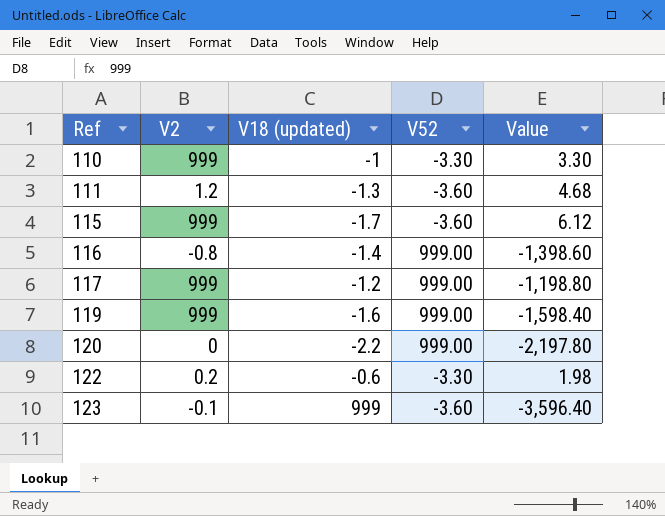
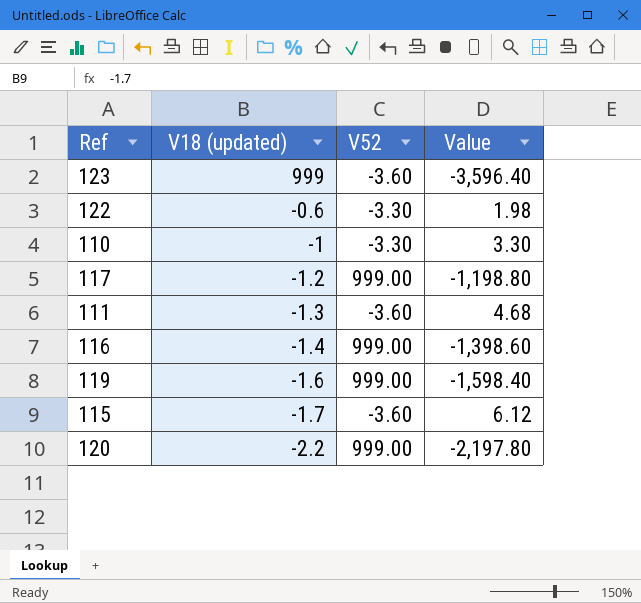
row order: Ref ascending -> V18 (updated) descending
column V2 | position: 2 -> none

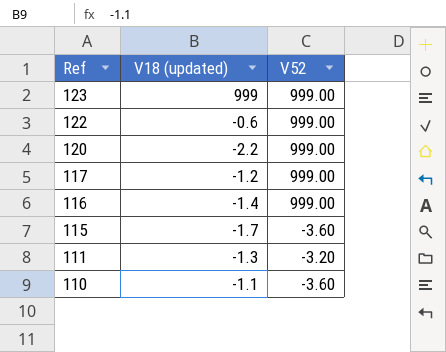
row order: V18 (updated) descending -> Ref descending
column Value | formula: [V18 (updated)] * [V52] -> none
row 119: -1.6 | 999.00 | -1,598.40 -> none
123 | V52: -3.60 -> 999.00
122 | V52: -3.30 -> 999.00
111 | V52: -3.60 -> -3.20
110 | V18 (updated): -1 -> -1.1
110 | V52: -3.30 -> -3.60

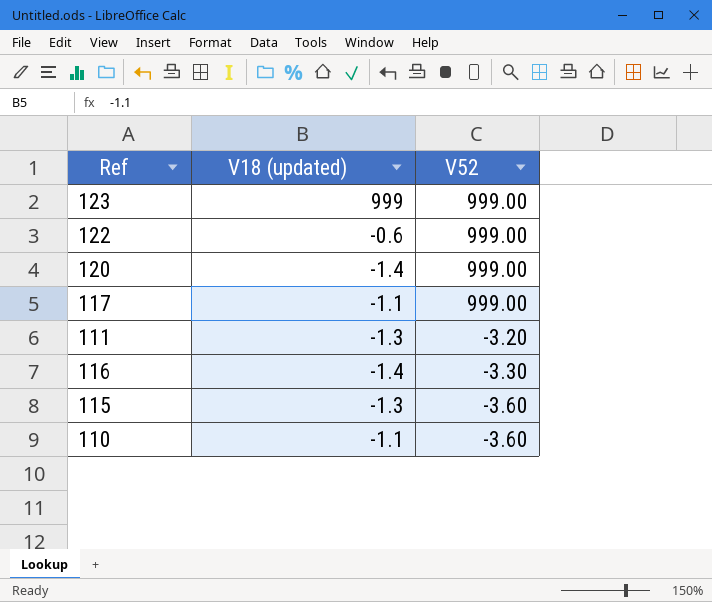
row order: Ref descending -> V52 descending
120 | V18 (updated): -2.2 -> -1.4
117 | V18 (updated): -1.2 -> -1.1
116 | V52: 999.00 -> -3.30
115 | V18 (updated): -1.7 -> -1.3

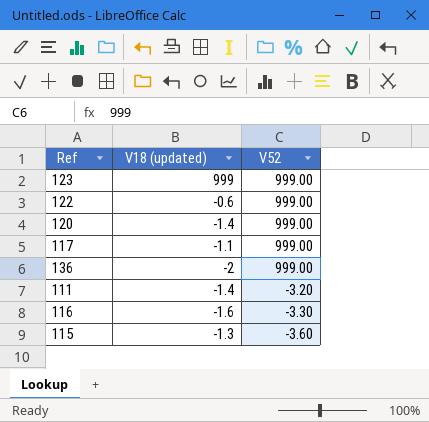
row 110: -1.1 | -3.60 -> none
row 136: none -> -2 | 999.00
111 | V18 (updated): -1.3 -> -1.4
116 | V18 (updated): -1.4 -> -1.6

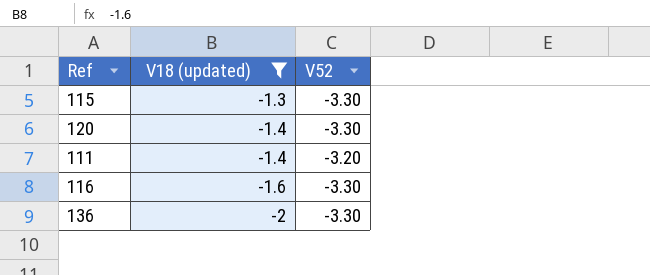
filter: none -> V18 (updated) <= -1.3
row order: V52 descending -> V18 (updated) descending
115 | V52: -3.60 -> -3.30
120 | V52: 999.00 -> -3.30
136 | V52: 999.00 -> -3.30

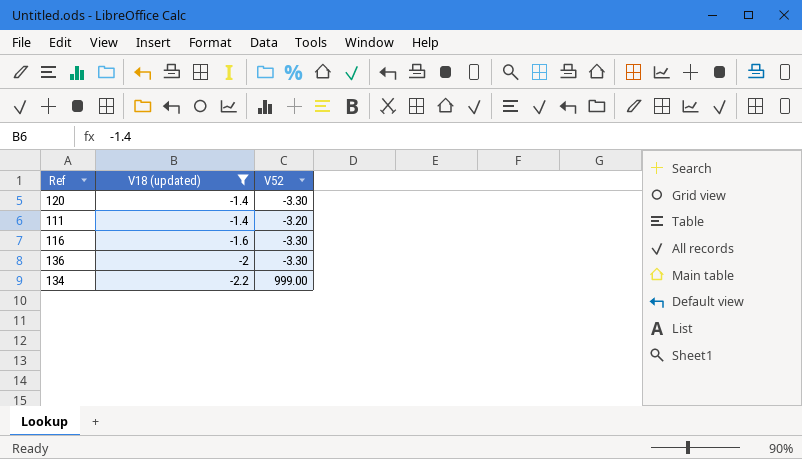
row 115: -1.3 | -3.30 -> none
row 134: none -> -2.2 | 999.00

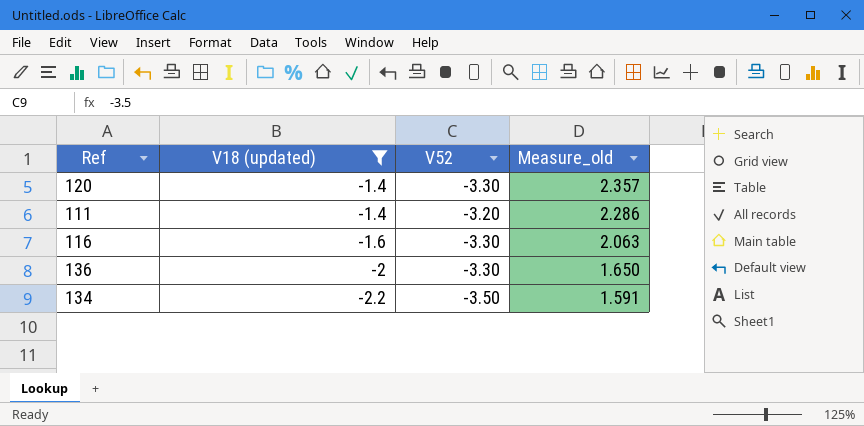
column Measure_old | formula: none -> [V52] / [V18 (updated)]
134 | V52: 999.00 -> -3.50

